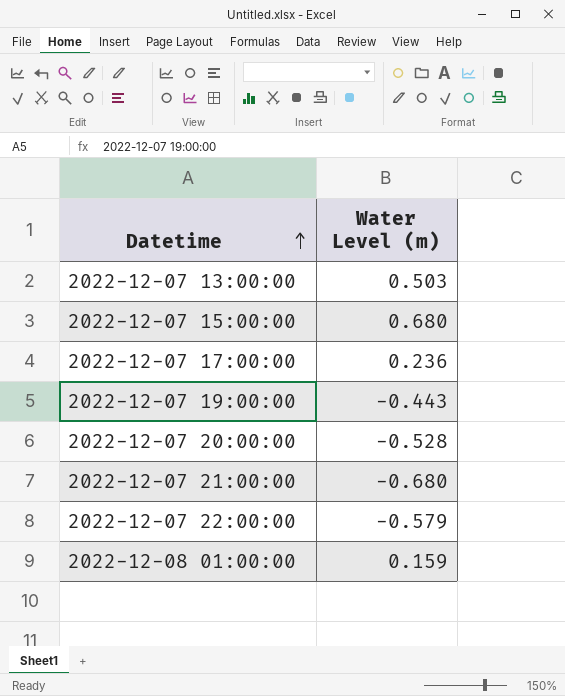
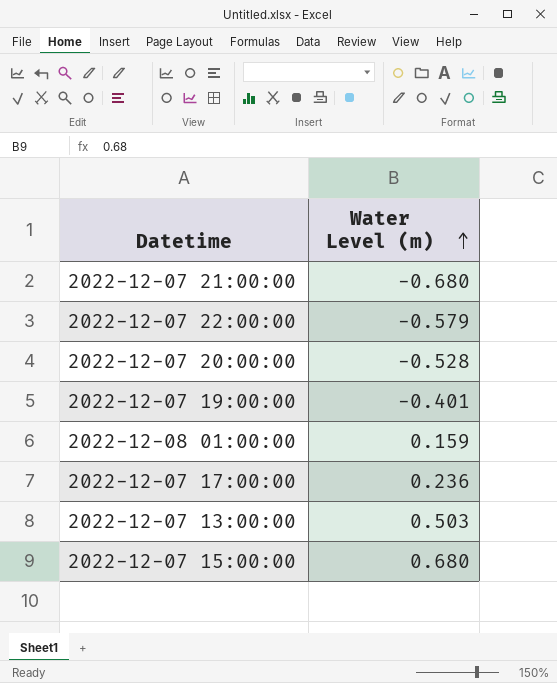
row order: Datetime ascending -> Water Level (m) ascending
2022-12-07 19:00:00 | Water Level (m): -0.443 -> -0.401

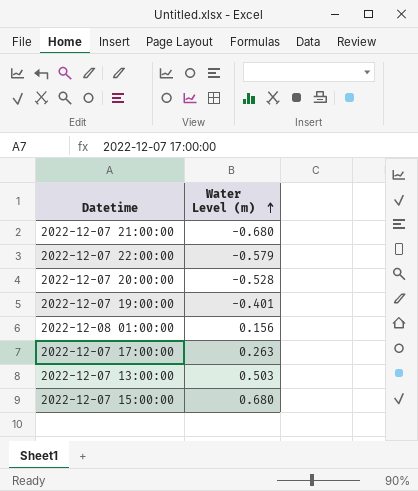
2022-12-08 01:00:00 | Water Level (m): 0.159 -> 0.156
2022-12-07 17:00:00 | Water Level (m): 0.236 -> 0.263

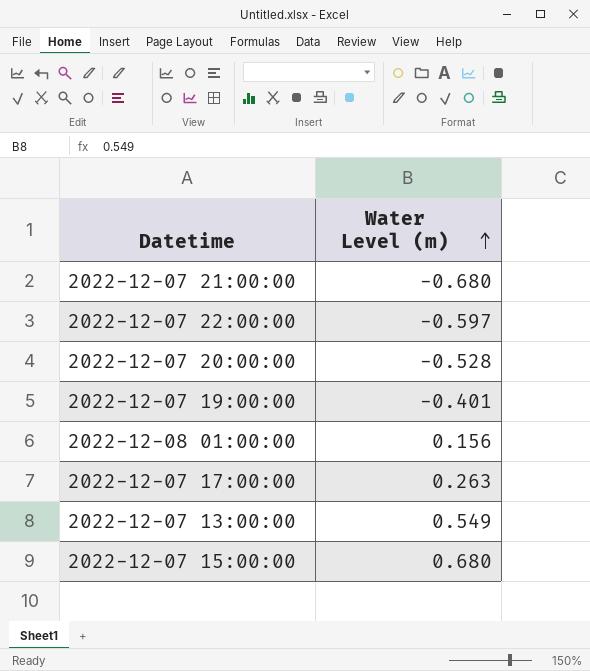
2022-12-07 22:00:00 | Water Level (m): -0.579 -> -0.597
2022-12-07 13:00:00 | Water Level (m): 0.503 -> 0.549

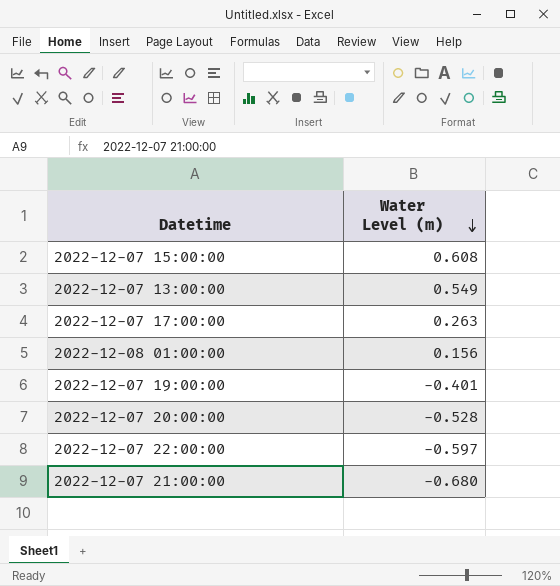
row order: Water Level (m) ascending -> Water Level (m) descending
2022-12-07 15:00:00 | Water Level (m): 0.680 -> 0.608

